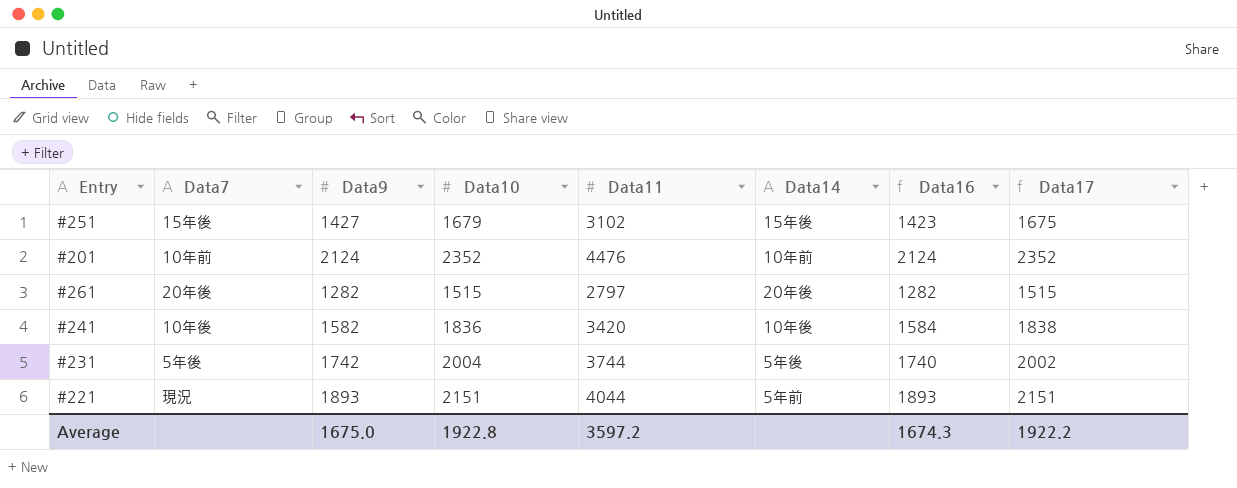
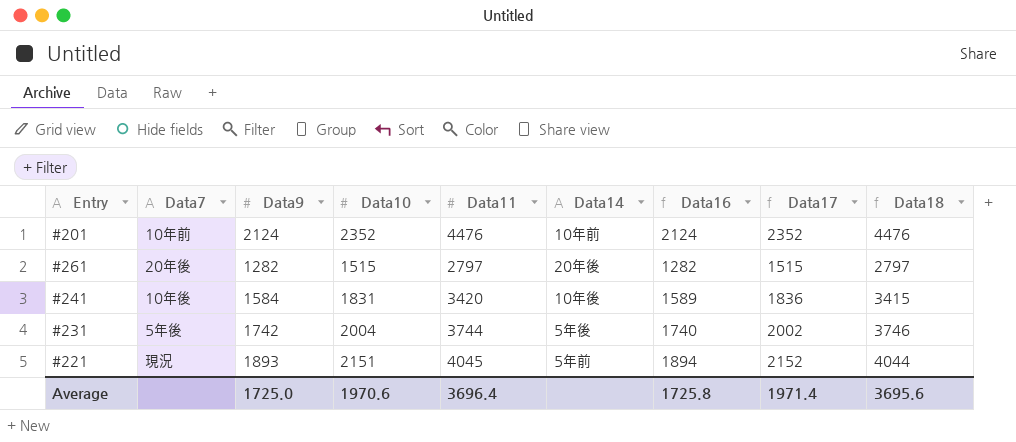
column Data18 | formula: none -> [Data9] + [Data10]
row #251: 15年後 | 1427 | 1679 | 3102 | 15年後 | 1423 | 1675 -> none
#241 | Data9: 1582 -> 1584
#241 | Data10: 1836 -> 1831
#241 | Data16: 1584 -> 1589
#241 | Data17: 1838 -> 1836
#221 | Data11: 4044 -> 4045
#221 | Data16: 1893 -> 1894
#221 | Data17: 2151 -> 2152
Average | Data9: 1675.0 -> 1725.0
Average | Data10: 1922.8 -> 1970.6
Average | Data11: 3597.2 -> 3696.4
Average | Data16: 1674.3 -> 1725.8
Average | Data17: 1922.2 -> 1971.4

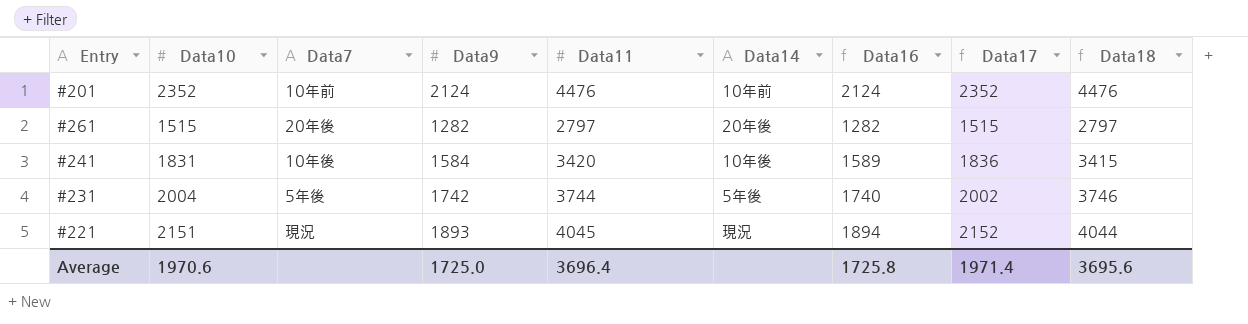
column Data10 | position: 4 -> 2
#221 | Data14: 5年前 -> 現況

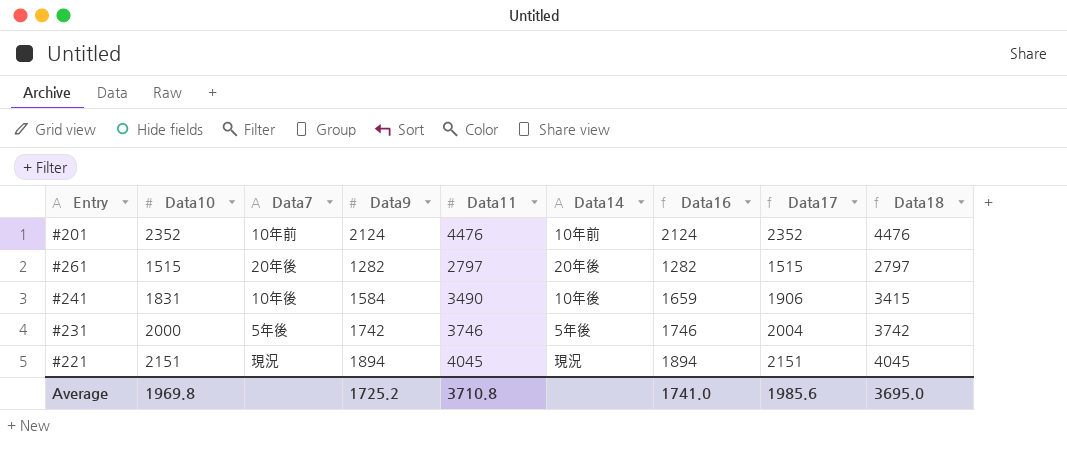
#241 | Data11: 3420 -> 3490
#241 | Data16: 1589 -> 1659
#241 | Data17: 1836 -> 1906
#231 | Data10: 2004 -> 2000
#231 | Data11: 3744 -> 3746
#231 | Data16: 1740 -> 1746
#231 | Data17: 2002 -> 2004
#231 | Data18: 3746 -> 3742
#221 | Data9: 1893 -> 1894
#221 | Data17: 2152 -> 2151
#221 | Data18: 4044 -> 4045
Average | Data10: 1970.6 -> 1969.8
Average | Data9: 1725.0 -> 1725.2
Average | Data11: 3696.4 -> 3710.8
Average | Data16: 1725.8 -> 1741.0
Average | Data17: 1971.4 -> 1985.6
Average | Data18: 3695.6 -> 3695.0

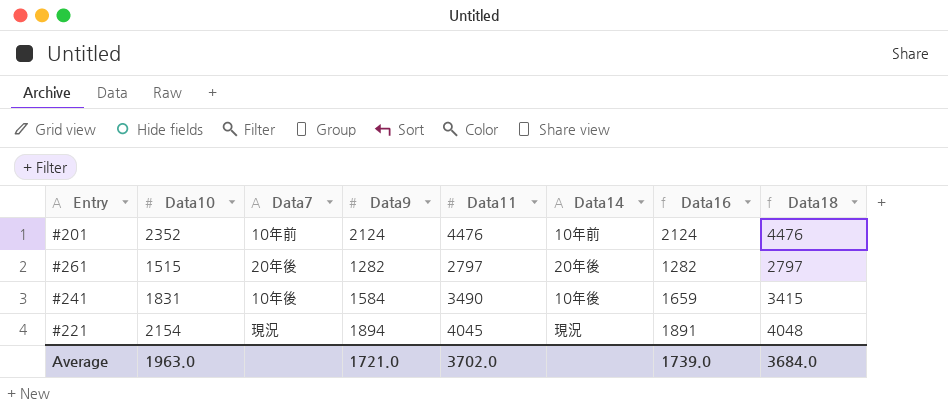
column Data17 | formula: [Data11] - [Data9] -> none
row #231: 2000 | 5年後 | 1742 | 3746 | 5年後 | 1746 | 2004 | 3742 -> none
#221 | Data10: 2151 -> 2154
#221 | Data16: 1894 -> 1891
#221 | Data18: 4045 -> 4048
Average | Data10: 1969.8 -> 1963.0
Average | Data9: 1725.2 -> 1721.0
Average | Data11: 3710.8 -> 3702.0
Average | Data16: 1741.0 -> 1739.0
Average | Data18: 3695.0 -> 3684.0

